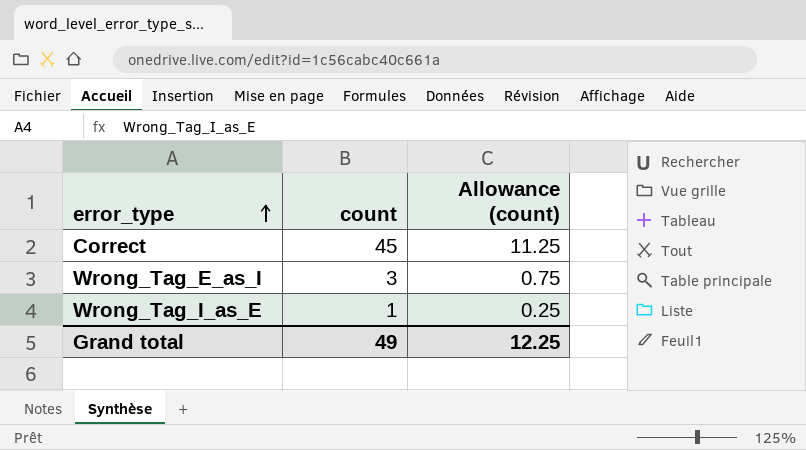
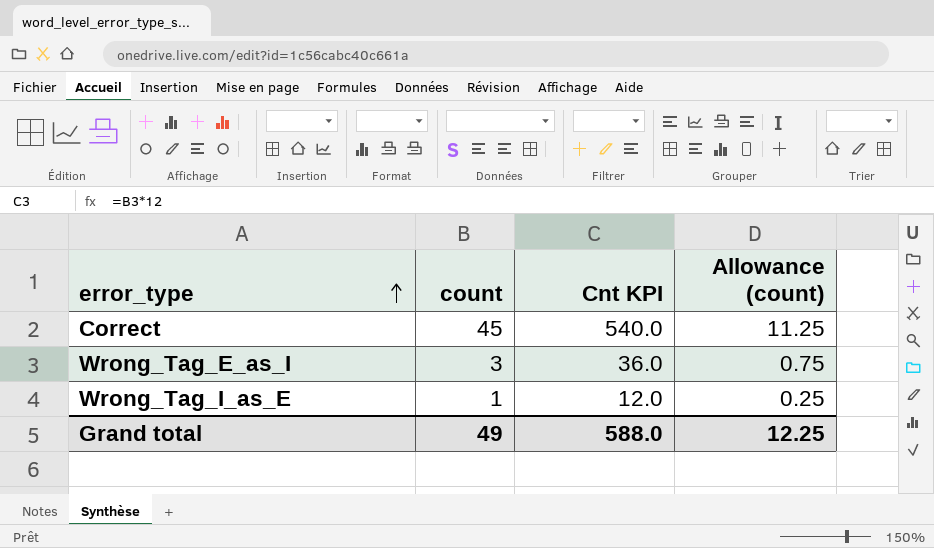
column Cnt KPI | formula: none -> [count] * 12

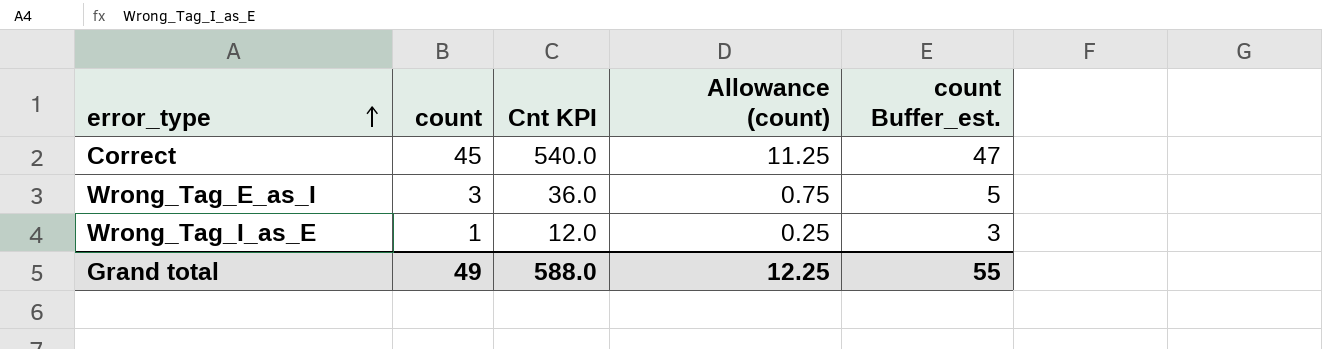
column count Buffer_est. | formula: none -> [count] + 2

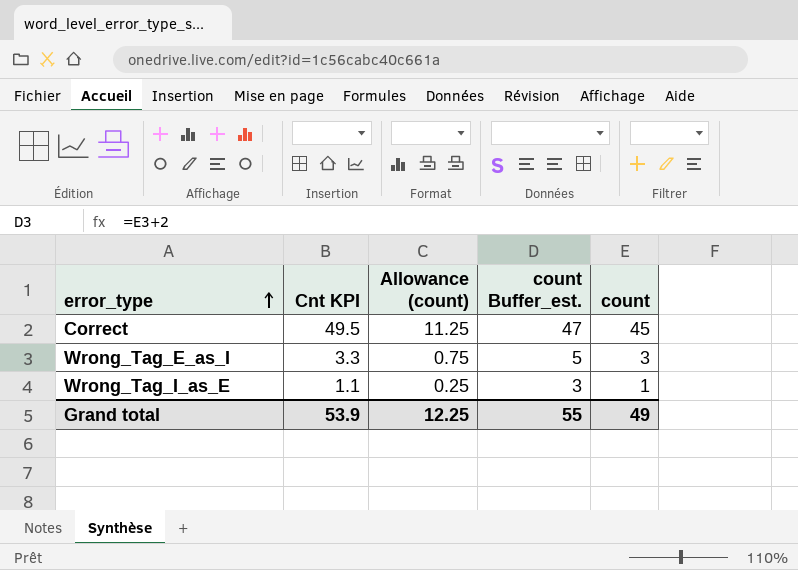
column Cnt KPI | formula: [count] * 12 -> [count] * 1.1
column count | position: 2 -> 5
Grand total | Cnt KPI: 588.0 -> 53.9

